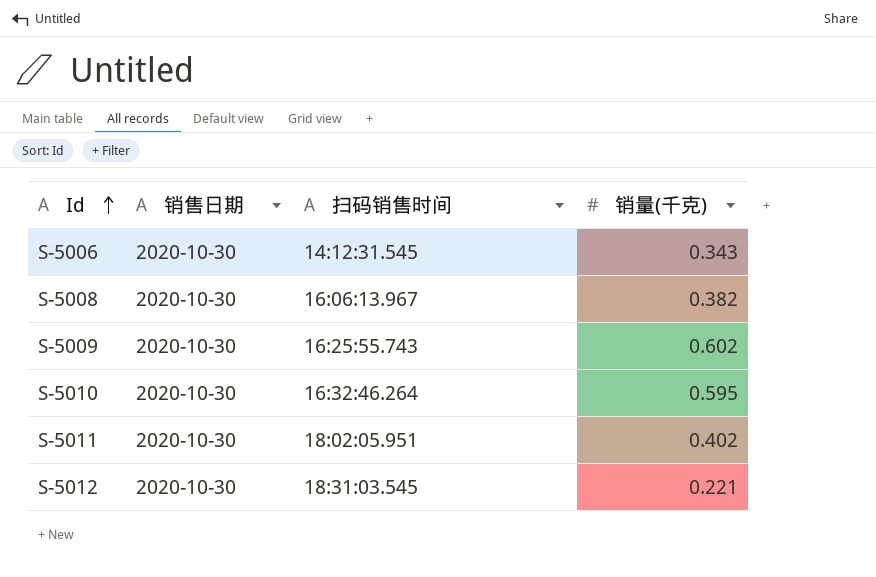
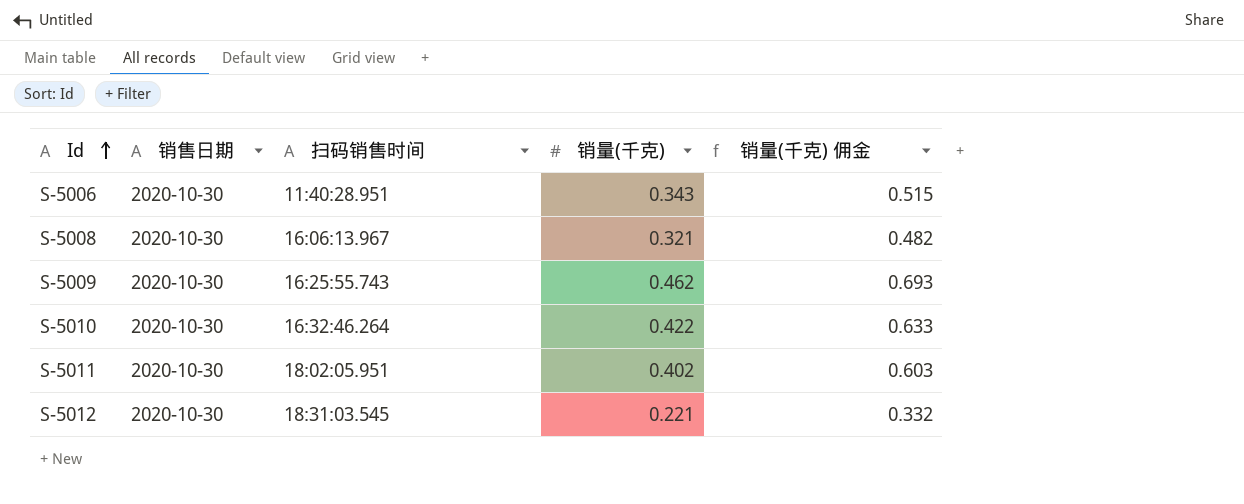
column 销量(千克) 佣金 | formula: none -> [销量(千克)] * 1.5
S-5006 | 扫码销售时间: 14:12:31.545 -> 11:40:28.951
S-5008 | 销量(千克): 0.382 -> 0.321
S-5009 | 销量(千克): 0.602 -> 0.462
S-5010 | 销量(千克): 0.595 -> 0.422

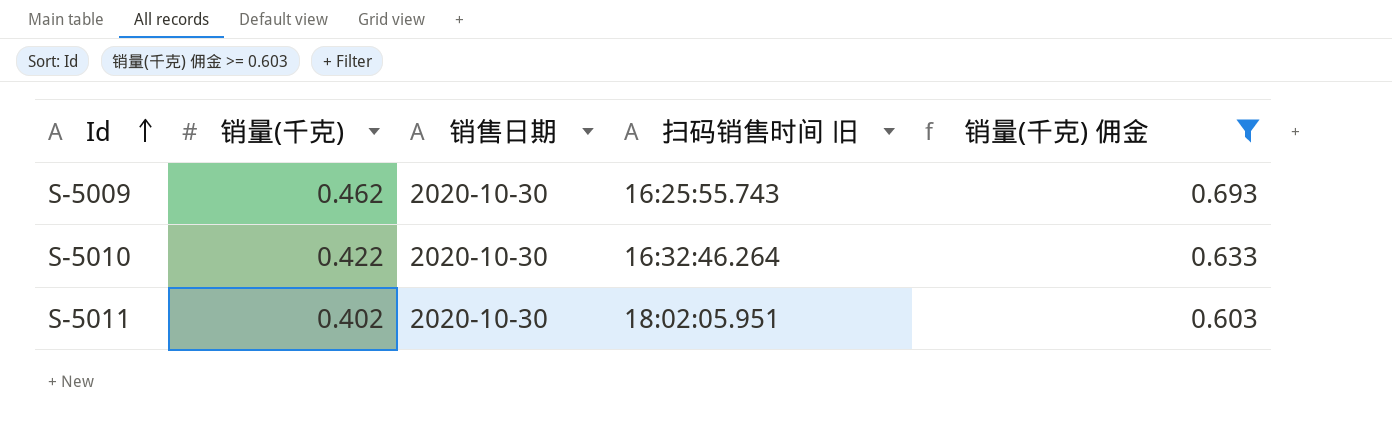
filter: none -> 销量(千克) 佣金 >= 0.603
column 销量(千克) | position: 4 -> 2
column name: 扫码销售时间 -> 扫码销售时间 旧

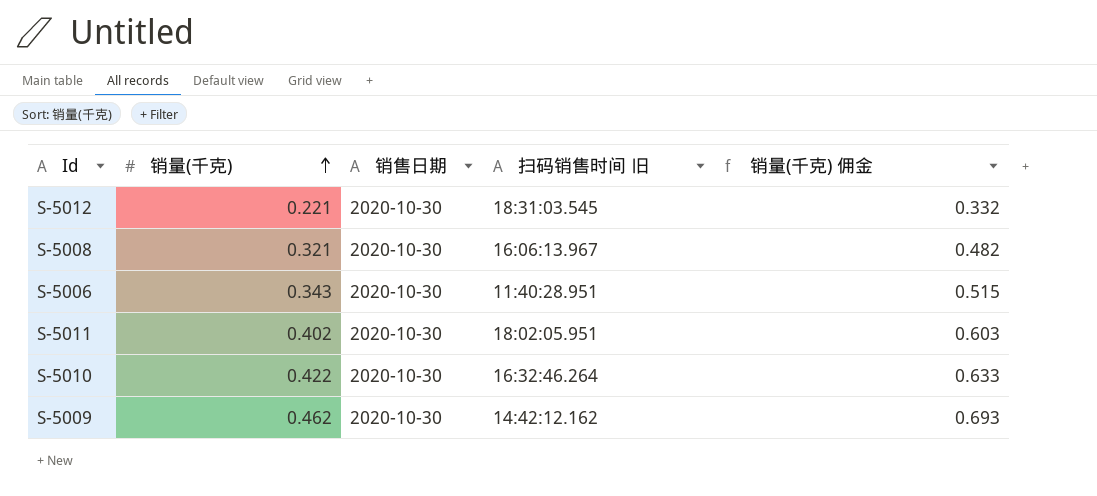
filter: 销量(千克) 佣金 >= 0.603 -> none
row order: Id ascending -> 销量(千克) ascending
S-5009 | 扫码销售时间 旧: 16:25:55.743 -> 14:42:12.162

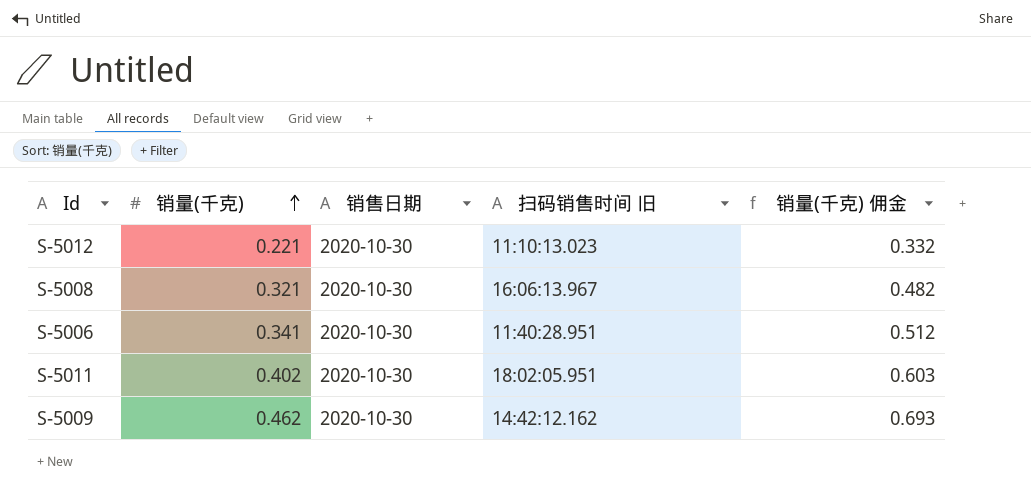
row S-5010: 0.422 | 2020-10-30 | 16:32:46.264 | 0.633 -> none
S-5012 | 扫码销售时间 旧: 18:31:03.545 -> 11:10:13.023
S-5006 | 销量(千克): 0.343 -> 0.341
S-5006 | 销量(千克) 佣金: 0.515 -> 0.512

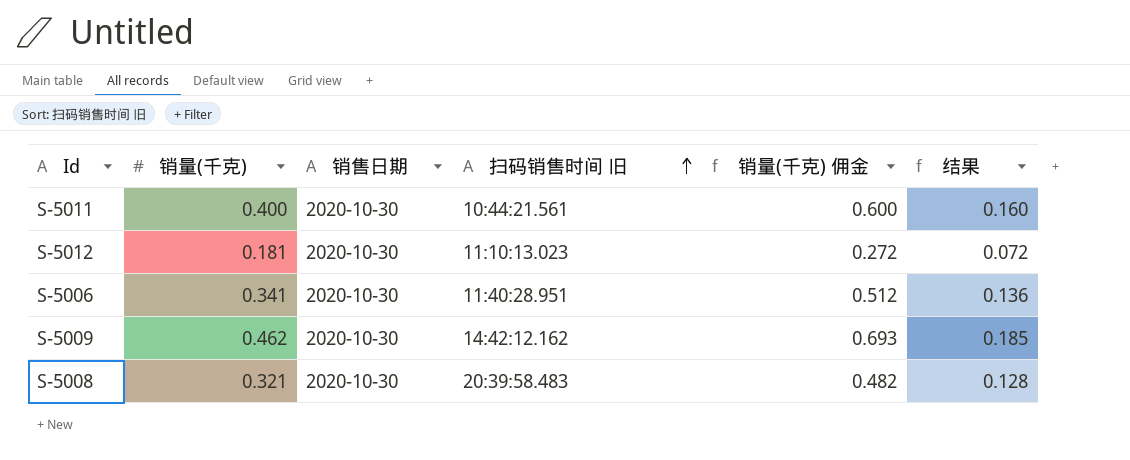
row order: 销量(千克) ascending -> 扫码销售时间 旧 ascending
column 结果 | formula: none -> [销量(千克)] * 0.4
S-5011 | 销量(千克): 0.402 -> 0.400
S-5011 | 扫码销售时间 旧: 18:02:05.951 -> 10:44:21.561
S-5011 | 销量(千克) 佣金: 0.603 -> 0.600
S-5012 | 销量(千克): 0.221 -> 0.181
S-5012 | 销量(千克) 佣金: 0.332 -> 0.272
S-5008 | 扫码销售时间 旧: 16:06:13.967 -> 20:39:58.483

